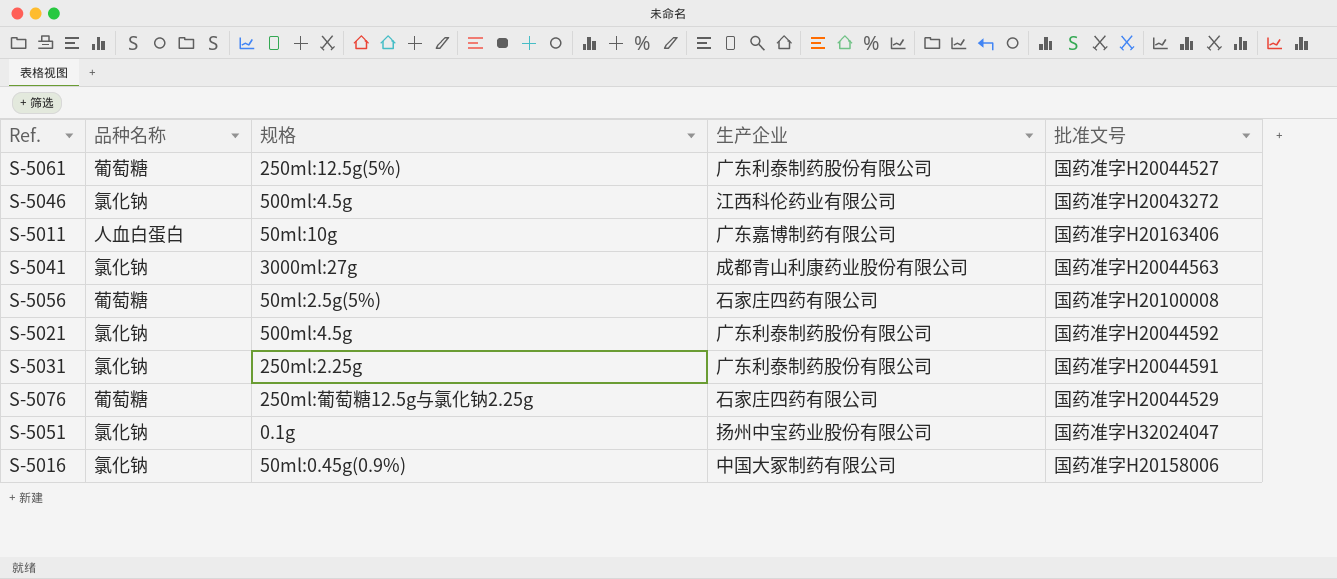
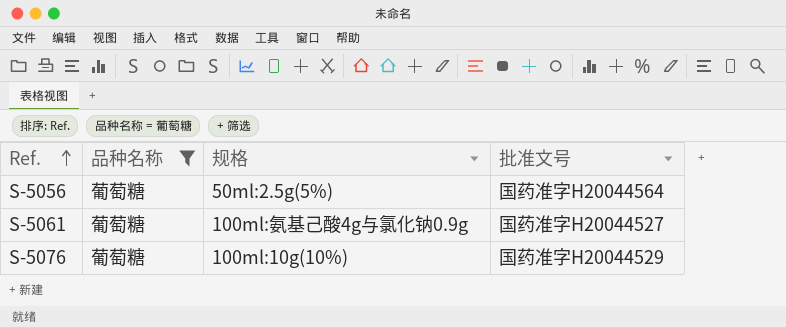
filter: none -> 品种名称 = 葡萄糖
row order: none -> Ref. ascending
column 生产企业 | position: 4 -> none
S-5056 | 批准文号: 国药准字H20100008 -> 国药准字H20044564
S-5061 | 规格: 250ml:12.5g(5%) -> 100ml:氨基己酸4g与氯化钠0.9g
S-5076 | 规格: 250ml:葡萄糖12.5g与氯化钠2.25g -> 100ml:10g(10%)

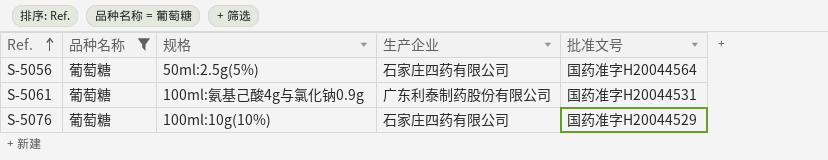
column 生产企业 | position: none -> 4
S-5061 | 批准文号: 国药准字H20044527 -> 国药准字H20044531

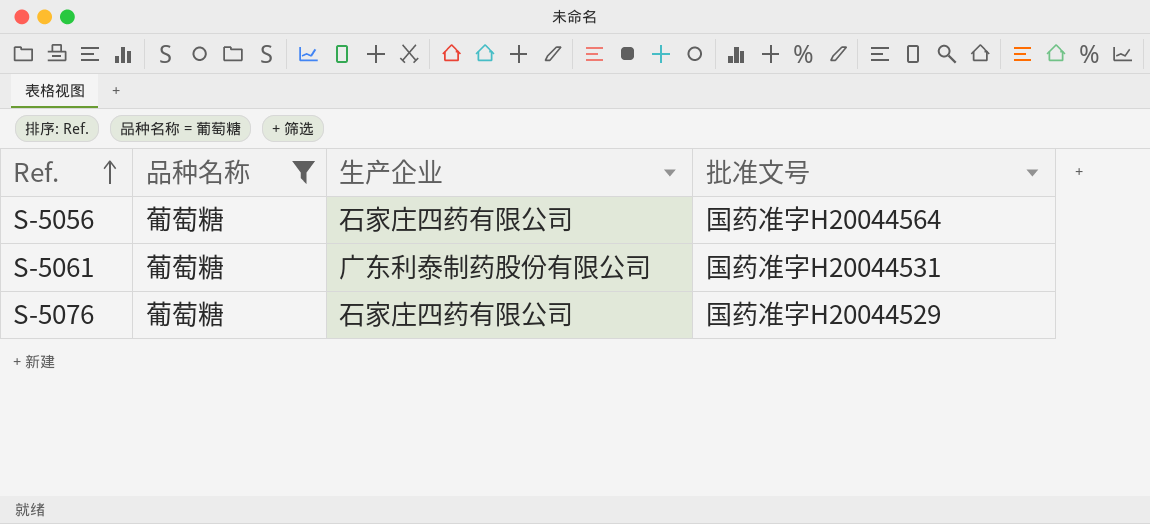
column 规格 | position: 3 -> none

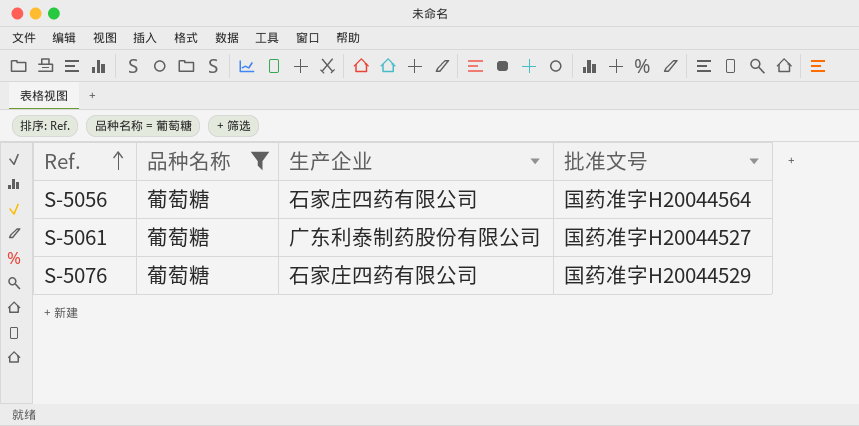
S-5061 | 批准文号: 国药准字H20044531 -> 国药准字H20044527

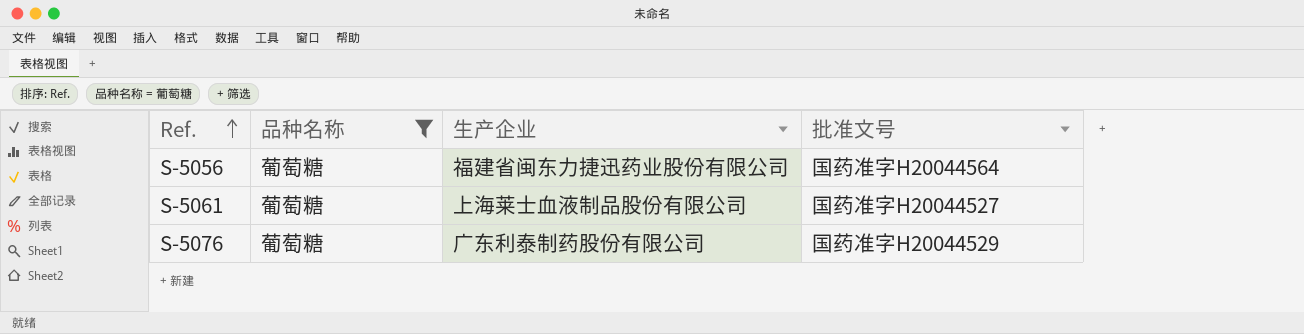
S-5056 | 生产企业: 石家庄四药有限公司 -> 福建省闽东力捷迅药业股份有限公司
S-5061 | 生产企业: 广东利泰制药股份有限公司 -> 上海莱士血液制品股份有限公司
S-5076 | 生产企业: 石家庄四药有限公司 -> 广东利泰制药股份有限公司

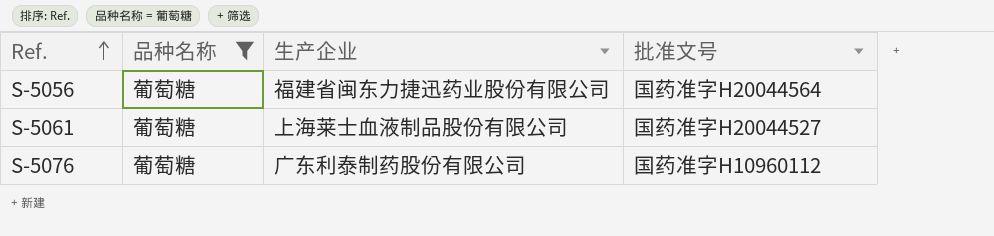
S-5076 | 批准文号: 国药准字H20044529 -> 国药准字H10960112

